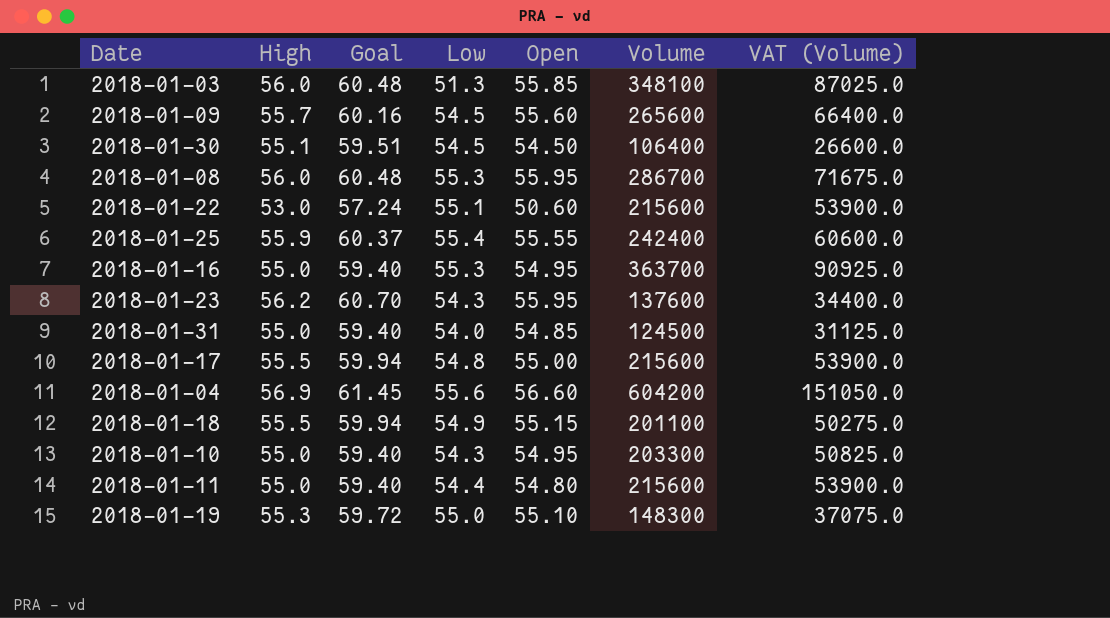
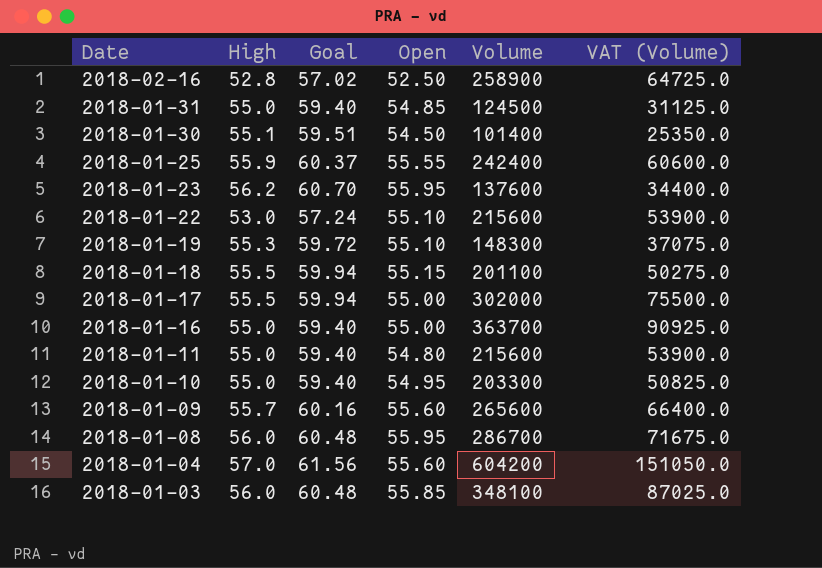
row order: none -> Date descending
column Low | position: 4 -> none
row 2018-02-16: none -> 52.8 | 57.02 | 52.50 | 258900 | 64725.0
2018-01-30 | Volume: 106400 -> 101400
2018-01-30 | VAT (Volume): 26600.0 -> 25350.0
2018-01-22 | Open: 50.60 -> 55.10
2018-01-17 | Volume: 215600 -> 302000
2018-01-17 | VAT (Volume): 53900.0 -> 75500.0
2018-01-16 | Open: 54.95 -> 55.00
2018-01-04 | High: 56.9 -> 57.0
2018-01-04 | Goal: 61.45 -> 61.56
2018-01-04 | Open: 56.60 -> 55.60

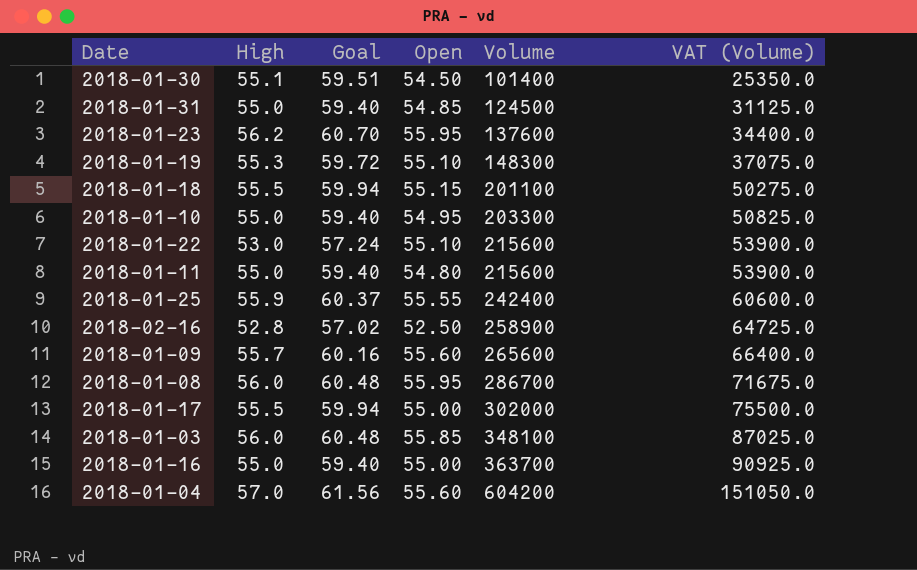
row order: Date descending -> Volume ascending

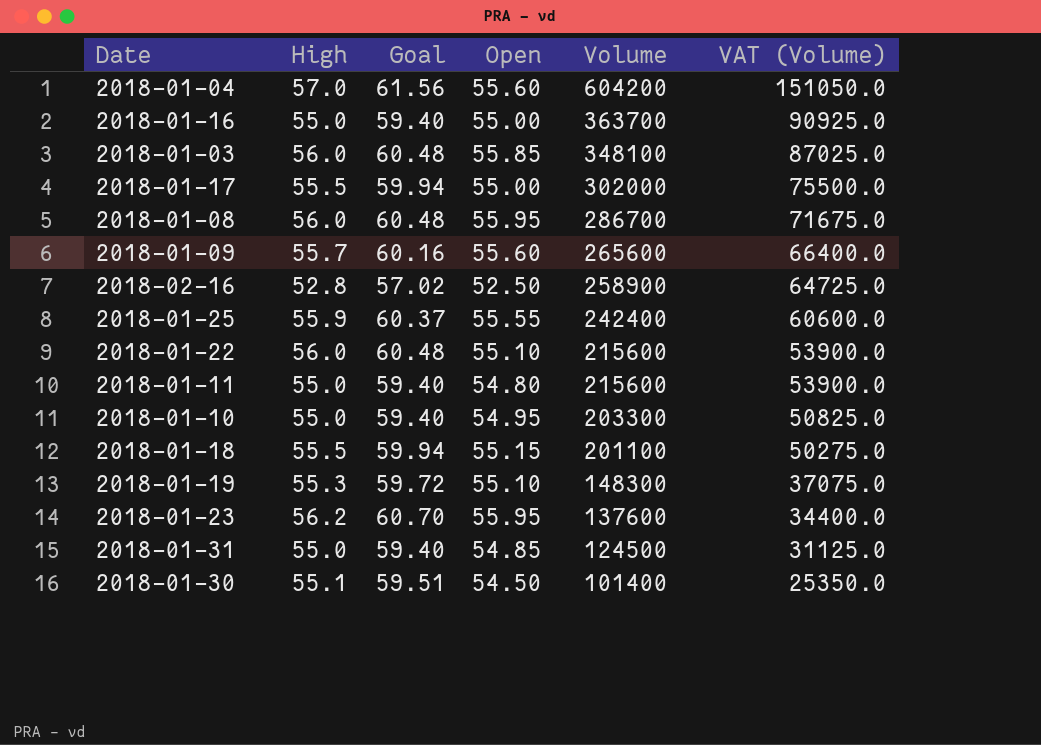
row order: Volume ascending -> Volume descending
2018-01-22 | High: 53.0 -> 56.0
2018-01-22 | Goal: 57.24 -> 60.48

